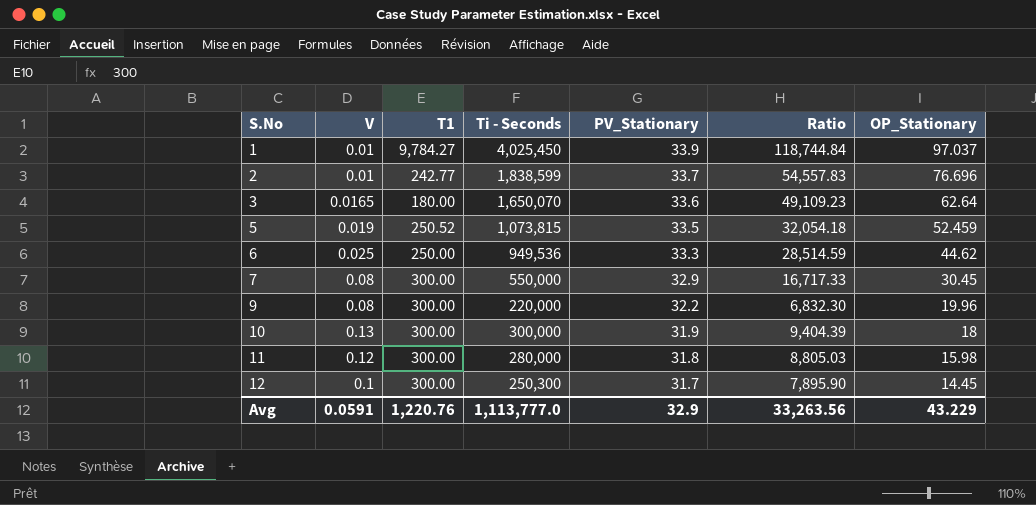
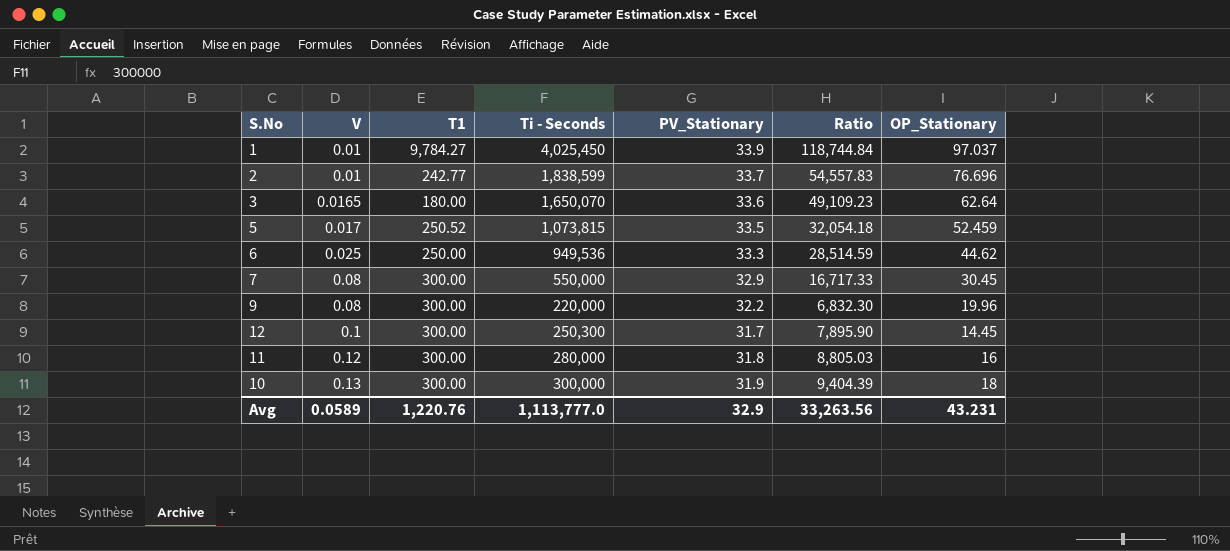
row order: S.No ascending -> V ascending
5 | V: 0.019 -> 0.017
11 | OP_Stationary: 15.98 -> 16
Avg | V: 0.0591 -> 0.0589
Avg | OP_Stationary: 43.229 -> 43.231

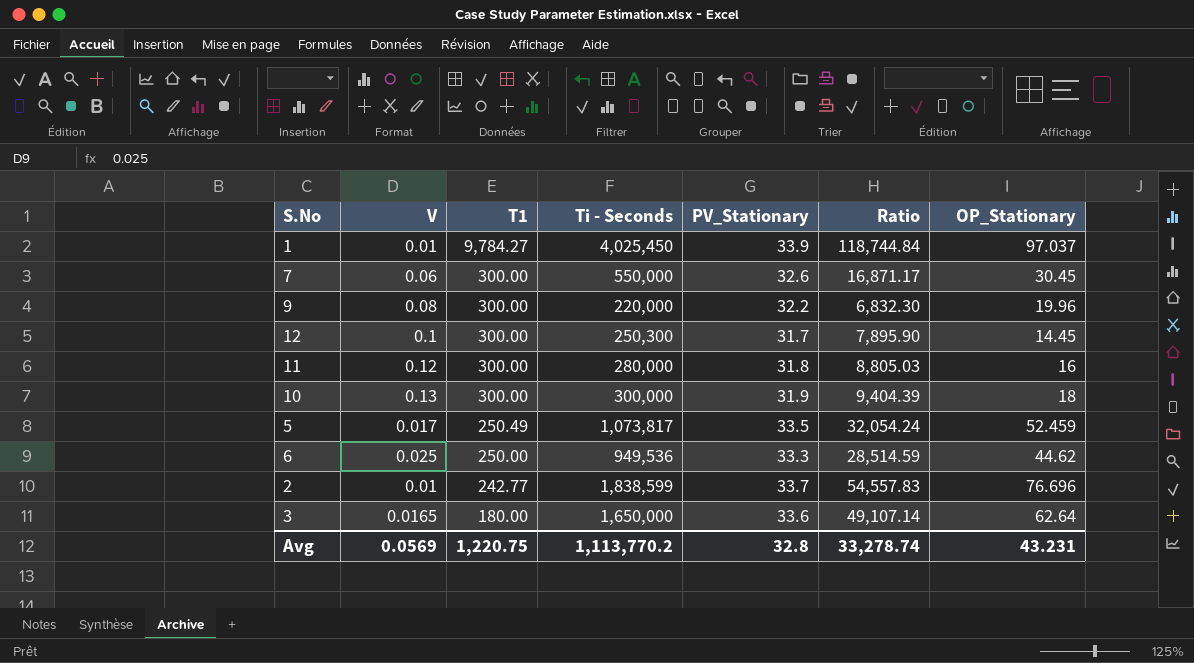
row order: V ascending -> T1 descending
7 | V: 0.08 -> 0.06
7 | PV_Stationary: 32.9 -> 32.6
7 | Ratio: 16,717.33 -> 16,871.17
5 | T1: 250.52 -> 250.49
5 | Ti - Seconds: 1,073,815 -> 1,073,817
5 | Ratio: 32,054.18 -> 32,054.24
3 | Ti - Seconds: 1,650,070 -> 1,650,000
3 | Ratio: 49,109.23 -> 49,107.14
Avg | V: 0.0589 -> 0.0569
Avg | T1: 1,220.76 -> 1,220.75
Avg | Ti - Seconds: 1,113,777.0 -> 1,113,770.2
Avg | PV_Stationary: 32.9 -> 32.8
Avg | Ratio: 33,263.56 -> 33,278.74

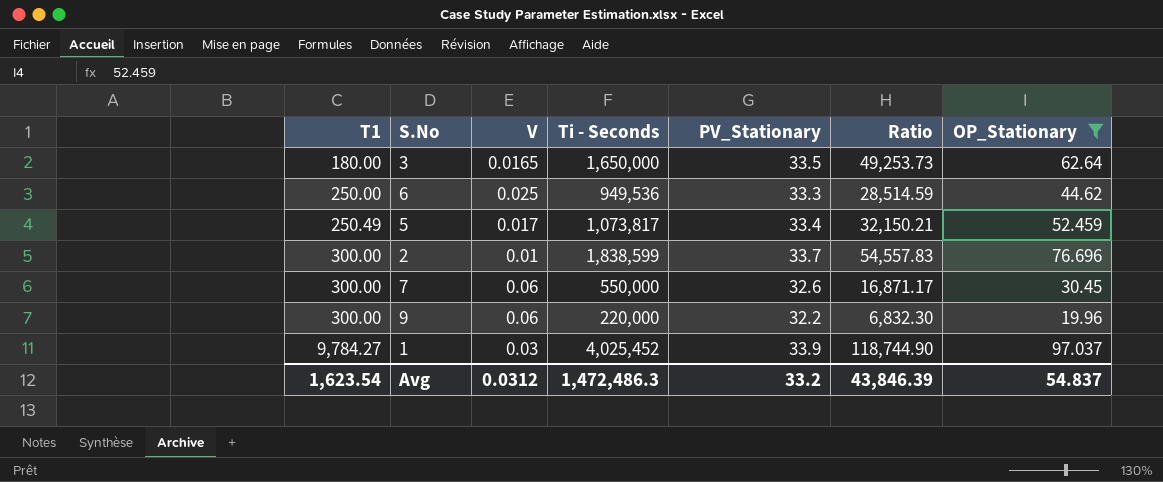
filter: none -> OP_Stationary >= 19.96
row order: T1 descending -> T1 ascending
column T1 | position: 3 -> 1
3 | PV_Stationary: 33.6 -> 33.5
3 | Ratio: 49,107.14 -> 49,253.73
5 | PV_Stationary: 33.5 -> 33.4
5 | Ratio: 32,054.24 -> 32,150.21
2 | T1: 242.77 -> 300.00
9 | V: 0.08 -> 0.06
1 | V: 0.01 -> 0.03
1 | Ti - Seconds: 4,025,450 -> 4,025,452
1 | Ratio: 118,744.84 -> 118,744.90
Avg | T1: 1,220.75 -> 1,623.54
Avg | V: 0.0569 -> 0.0312
Avg | Ti - Seconds: 1,113,770.2 -> 1,472,486.3
Avg | PV_Stationary: 32.8 -> 33.2
Avg | Ratio: 33,278.74 -> 43,846.39
Avg | OP_Stationary: 43.231 -> 54.837

